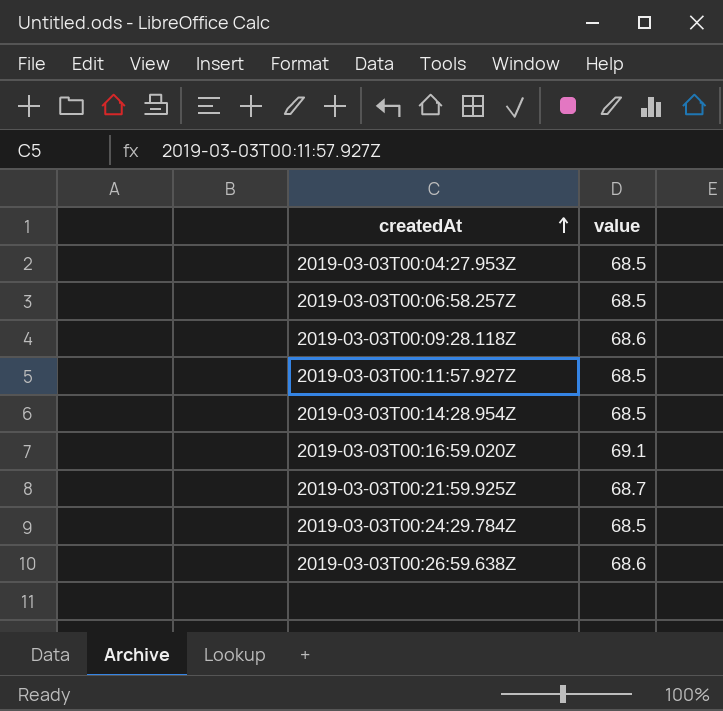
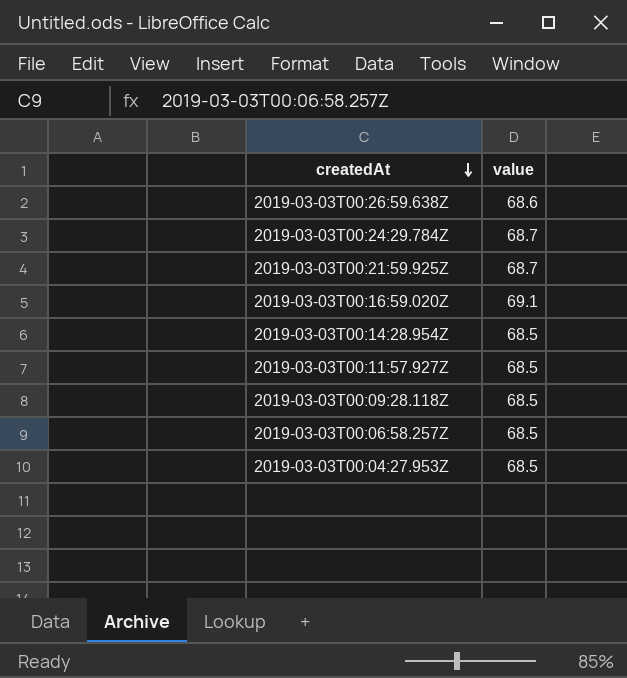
row order: createdAt ascending -> createdAt descending
2019-03-03T00:24:29.784Z | value: 68.5 -> 68.7
2019-03-03T00:09:28.118Z | value: 68.6 -> 68.5

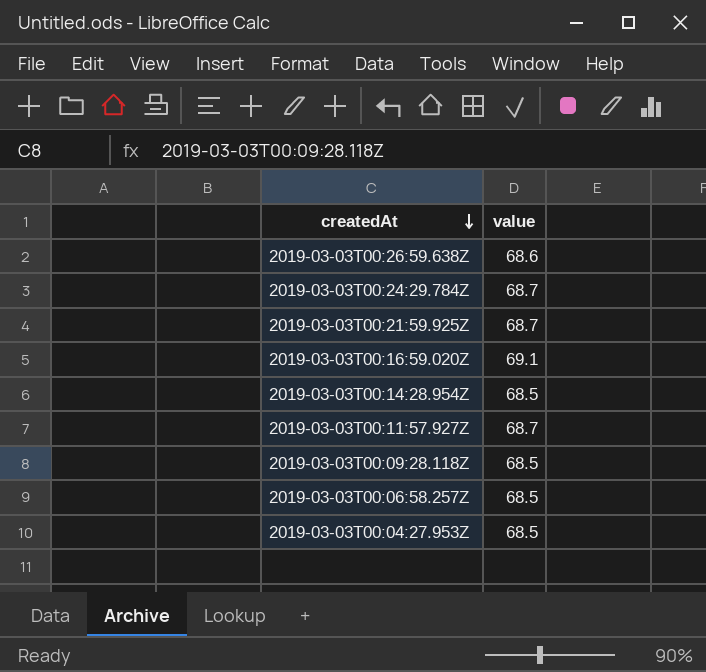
2019-03-03T00:11:57.927Z | value: 68.5 -> 68.7

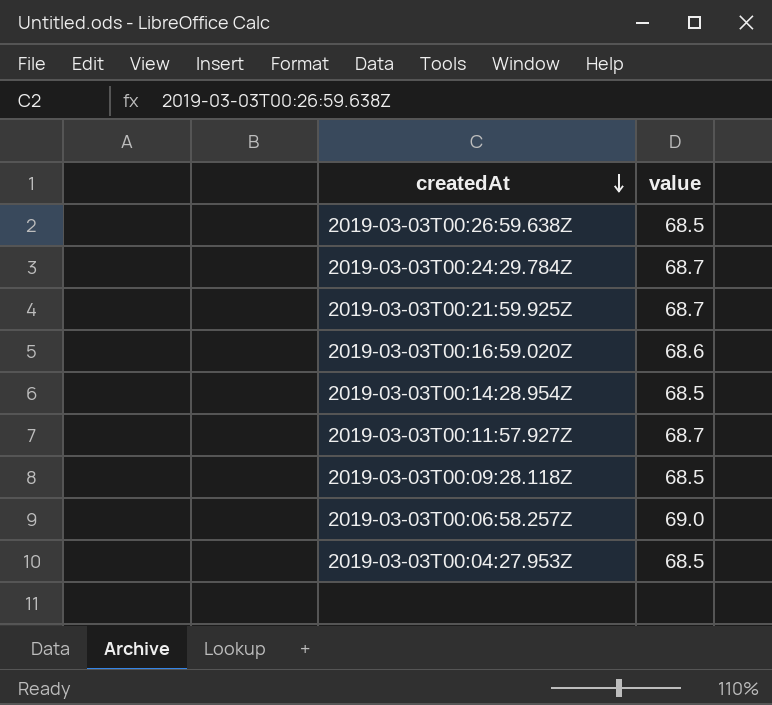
2019-03-03T00:26:59.638Z | value: 68.6 -> 68.5
2019-03-03T00:16:59.020Z | value: 69.1 -> 68.6
2019-03-03T00:06:58.257Z | value: 68.5 -> 69.0

